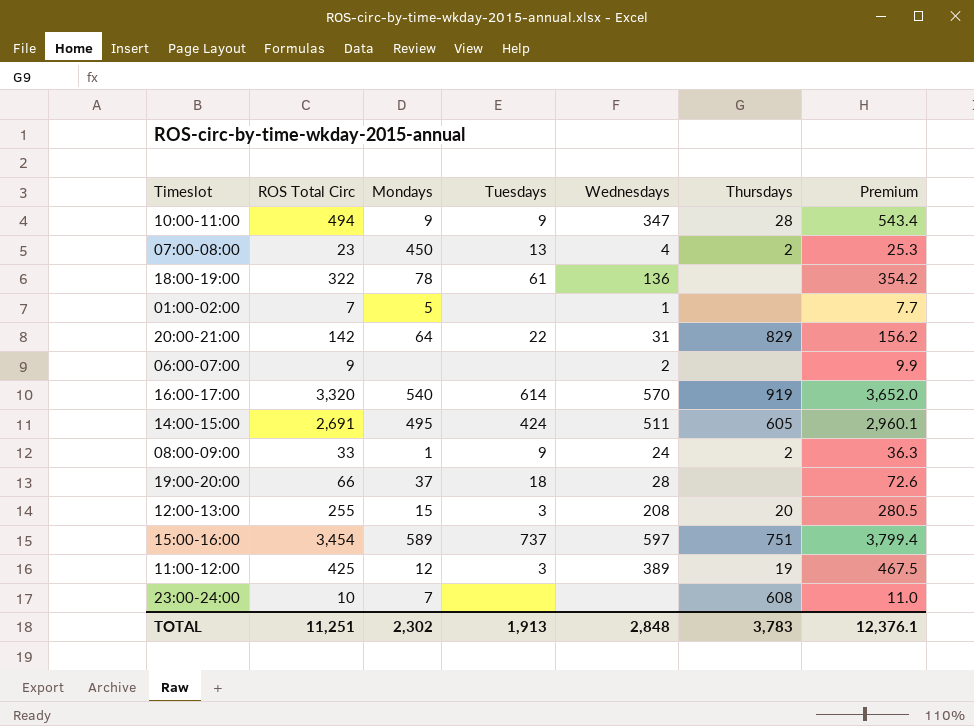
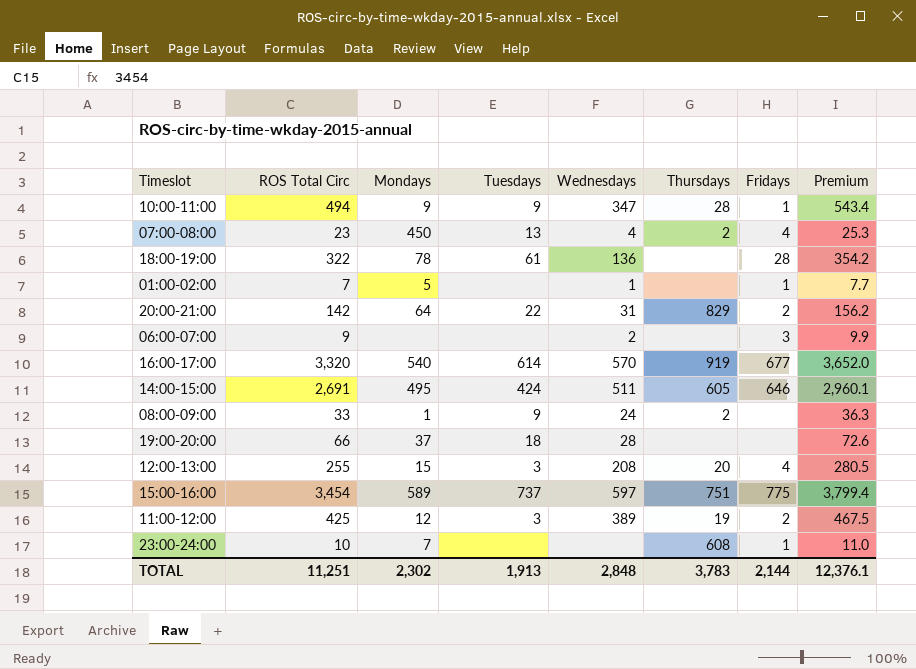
column Fridays | position: none -> 7

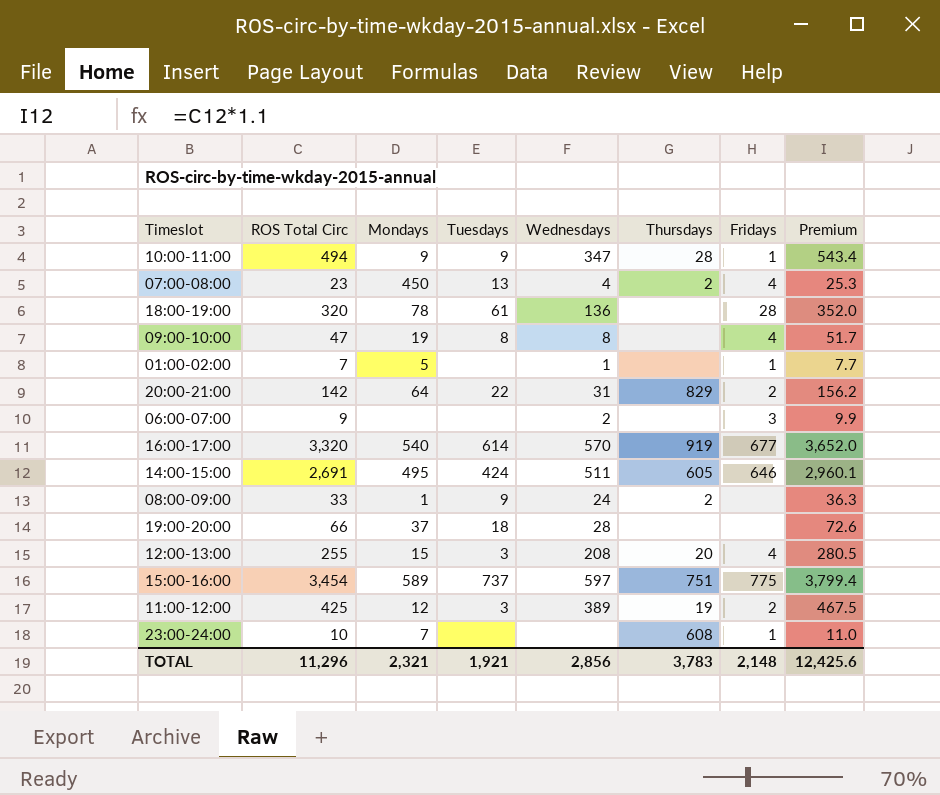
18:00-19:00 | ROS Total Circ: 322 -> 320
18:00-19:00 | Premium: 354.2 -> 352.0
row 09:00-10:00: none -> 47 | 19 | 8 | 8 | none | 4 | 51.7
TOTAL | ROS Total Circ: 11,251 -> 11,296
TOTAL | Mondays: 2,302 -> 2,321
TOTAL | Tuesdays: 1,913 -> 1,921
TOTAL | Wednesdays: 2,848 -> 2,856
TOTAL | Fridays: 2,144 -> 2,148
TOTAL | Premium: 12,376.1 -> 12,425.6

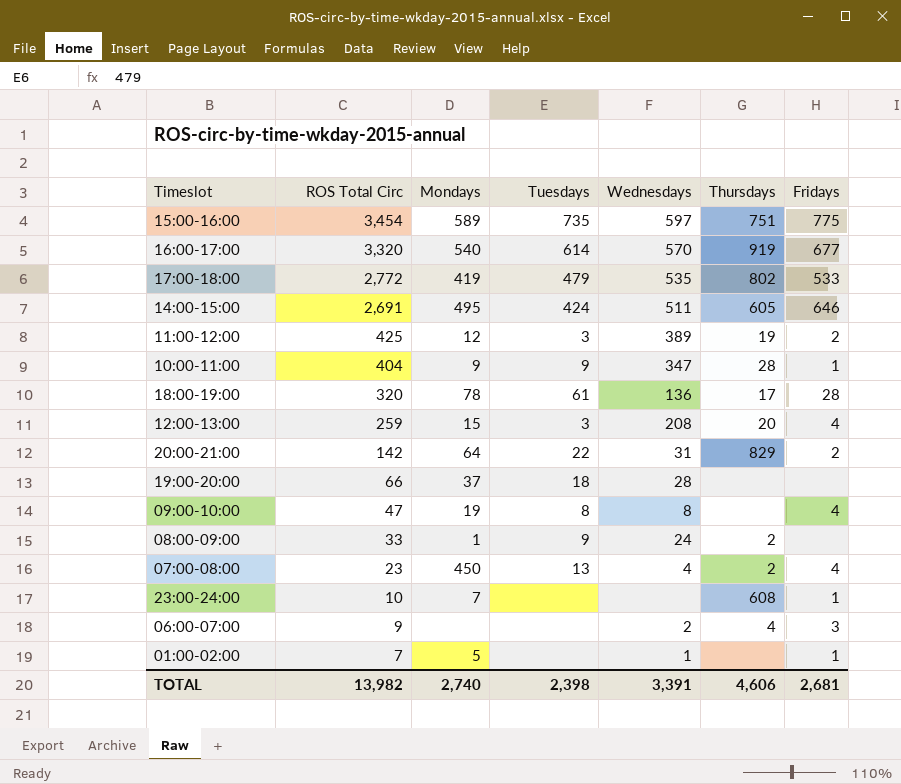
row order: none -> ROS Total Circ descending
column Premium | formula: [ROS Total Circ] * 1.1 -> none
15:00-16:00 | Tuesdays: 737 -> 735
row 17:00-18:00: none -> 2,772 | 419 | 479 | 535 | 802 | 533
10:00-11:00 | ROS Total Circ: 494 -> 404
18:00-19:00 | Thursdays: none -> 17
12:00-13:00 | ROS Total Circ: 255 -> 259
06:00-07:00 | Thursdays: none -> 4
TOTAL | ROS Total Circ: 11,296 -> 13,982
TOTAL | Mondays: 2,321 -> 2,740
TOTAL | Tuesdays: 1,921 -> 2,398
TOTAL | Wednesdays: 2,856 -> 3,391
TOTAL | Thursdays: 3,783 -> 4,606
TOTAL | Fridays: 2,148 -> 2,681

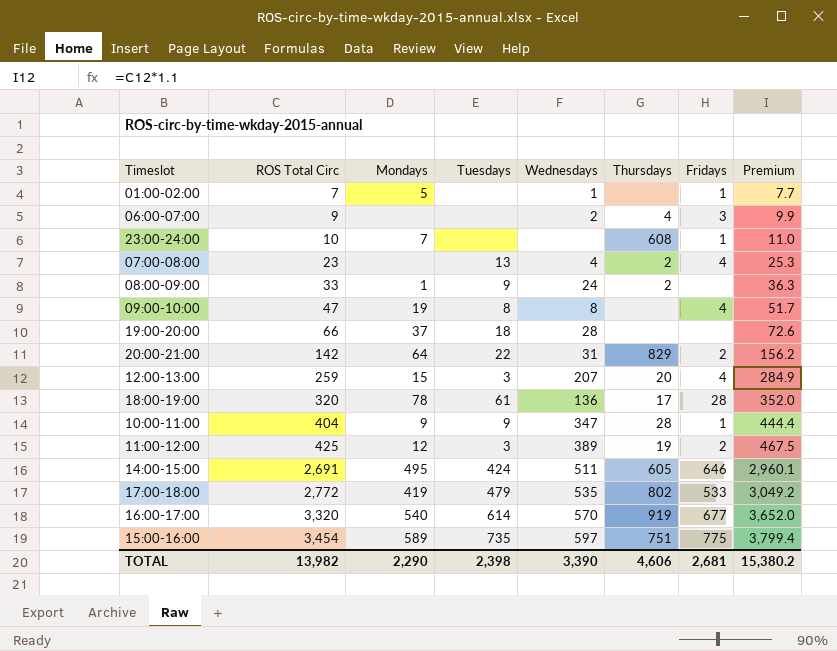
row order: ROS Total Circ descending -> ROS Total Circ ascending
column Premium | formula: none -> [ROS Total Circ] * 1.1
07:00-08:00 | Mondays: 450 -> none
12:00-13:00 | Wednesdays: 208 -> 207
TOTAL | Mondays: 2,740 -> 2,290
TOTAL | Wednesdays: 3,391 -> 3,390

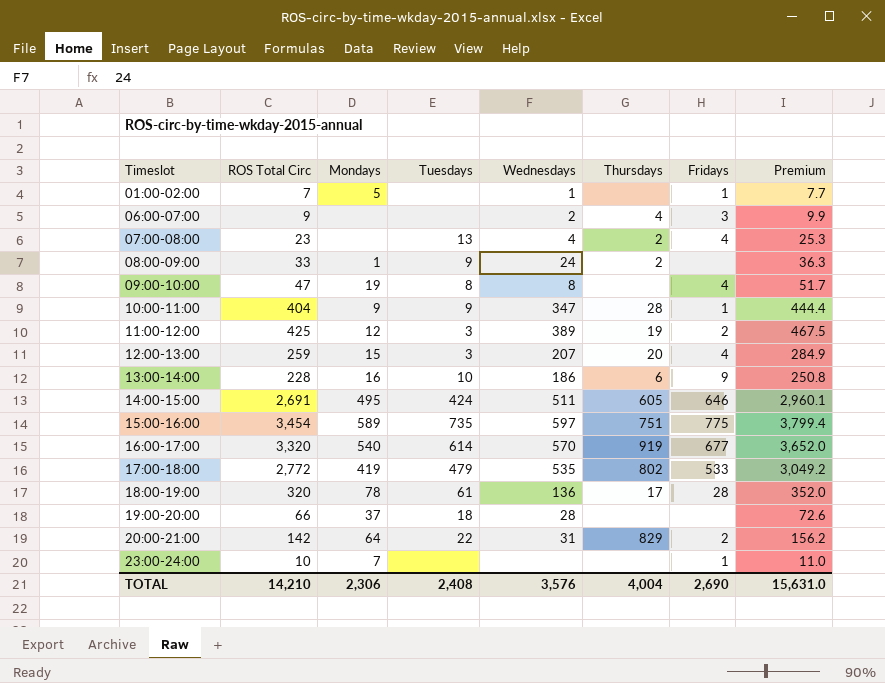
row order: ROS Total Circ ascending -> Timeslot ascending
row 13:00-14:00: none -> 228 | 16 | 10 | 186 | 6 | 9 | 250.8
23:00-24:00 | Thursdays: 608 -> none
TOTAL | ROS Total Circ: 13,982 -> 14,210
TOTAL | Mondays: 2,290 -> 2,306
TOTAL | Tuesdays: 2,398 -> 2,408
TOTAL | Wednesdays: 3,390 -> 3,576
TOTAL | Thursdays: 4,606 -> 4,004
TOTAL | Fridays: 2,681 -> 2,690
TOTAL | Premium: 15,380.2 -> 15,631.0

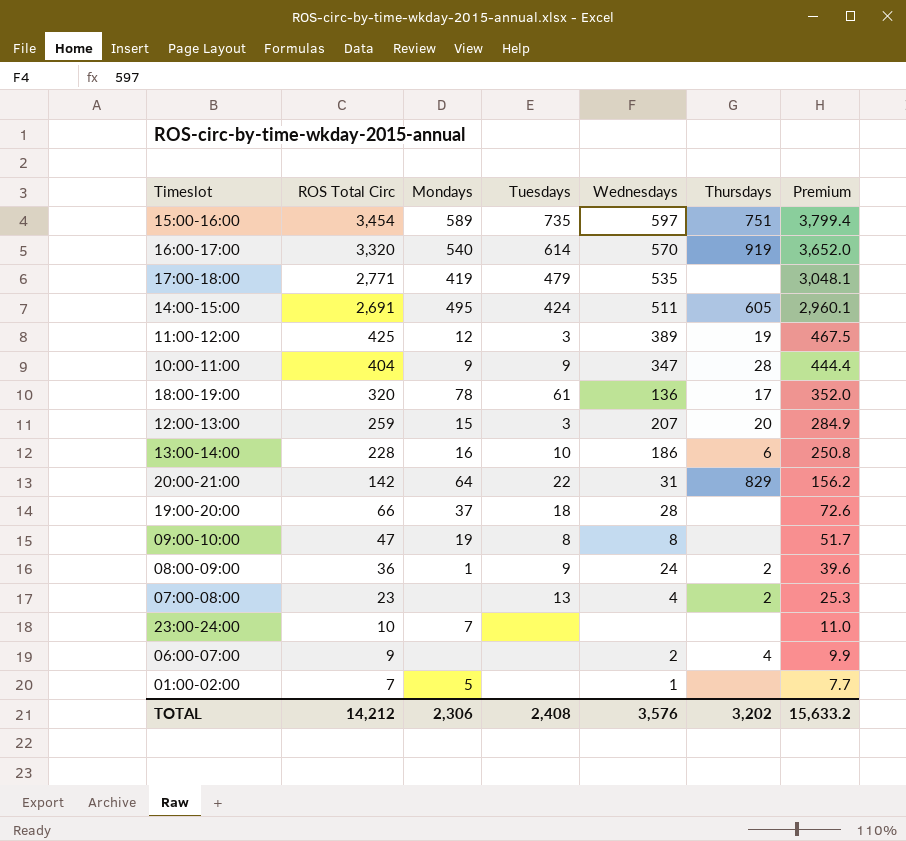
row order: Timeslot ascending -> ROS Total Circ descending
column Fridays | position: 7 -> none
17:00-18:00 | ROS Total Circ: 2,772 -> 2,771
17:00-18:00 | Thursdays: 802 -> none
17:00-18:00 | Premium: 3,049.2 -> 3,048.1
08:00-09:00 | ROS Total Circ: 33 -> 36
08:00-09:00 | Premium: 36.3 -> 39.6
TOTAL | ROS Total Circ: 14,210 -> 14,212
TOTAL | Thursdays: 4,004 -> 3,202
TOTAL | Premium: 15,631.0 -> 15,633.2

